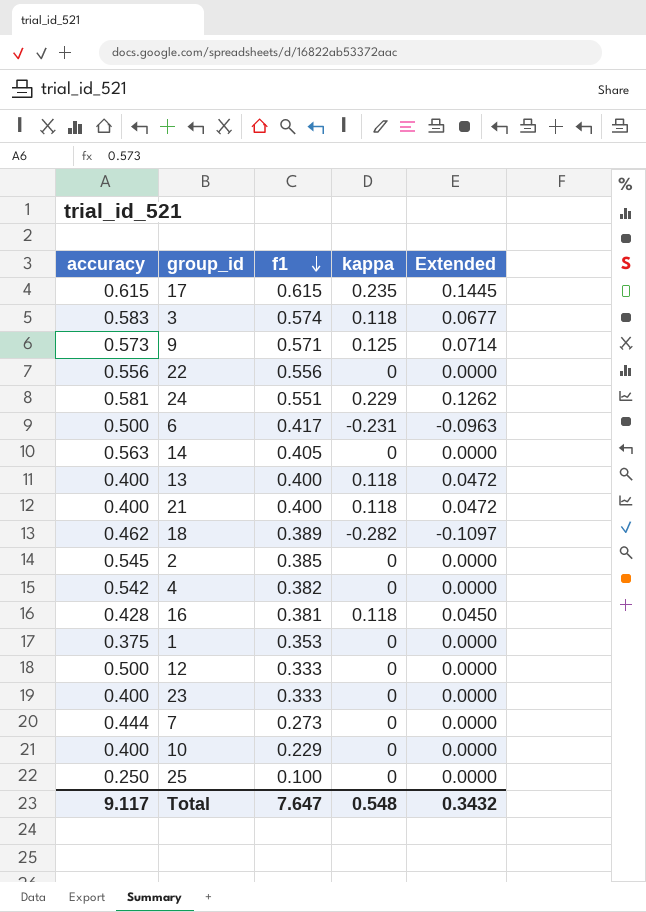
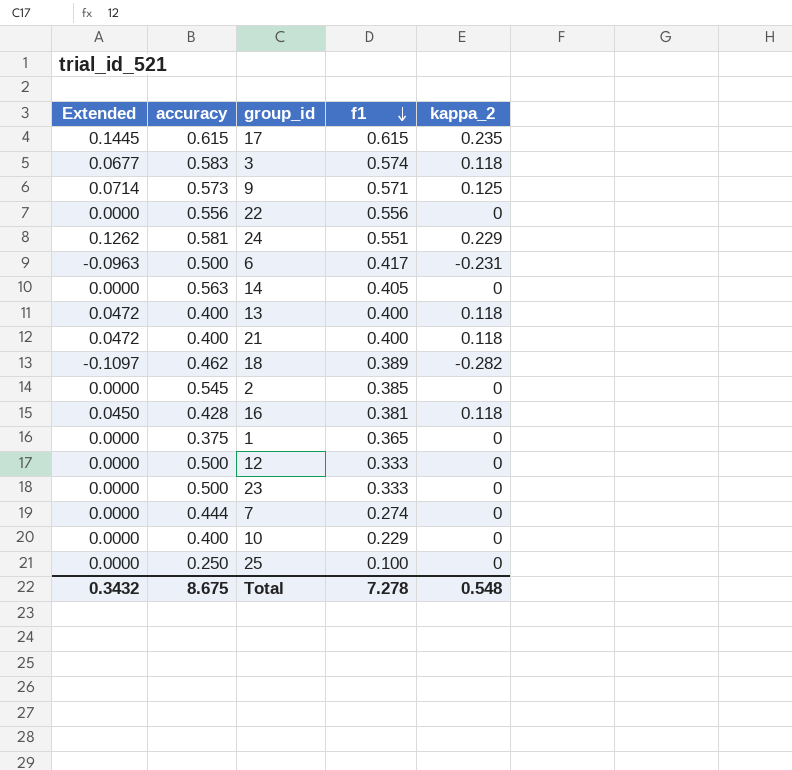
column Extended | position: 5 -> 1
column name: kappa -> kappa_2
row 4: 0.542 | 0.382 | 0 | 0.0000 -> none
1 | f1: 0.353 -> 0.365
23 | accuracy: 0.400 -> 0.500
7 | f1: 0.273 -> 0.274
Total | accuracy: 9.117 -> 8.675
Total | f1: 7.647 -> 7.278

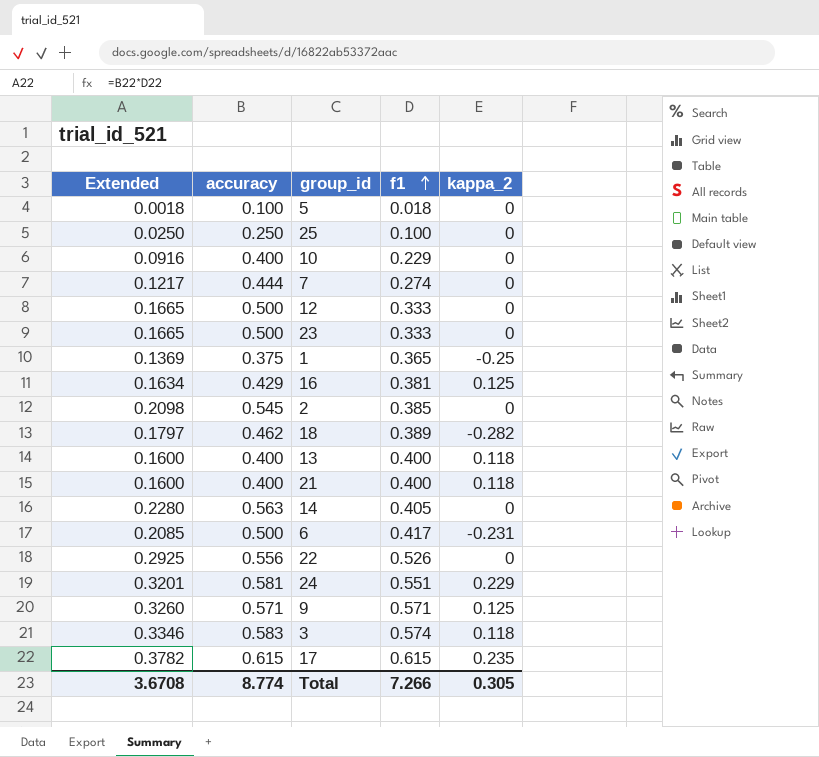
row order: f1 descending -> f1 ascending
column Extended | formula: [f1] * [kappa_2] -> [accuracy] * [f1]
row 5: none -> 0.0018 | 0.100 | 0.018 | 0
1 | kappa_2: 0 -> -0.25
16 | accuracy: 0.428 -> 0.429
16 | kappa_2: 0.118 -> 0.125
22 | f1: 0.556 -> 0.526
9 | accuracy: 0.573 -> 0.571
Total | Extended: 0.3432 -> 3.6708
Total | accuracy: 8.675 -> 8.774
Total | f1: 7.278 -> 7.266
Total | kappa_2: 0.548 -> 0.305

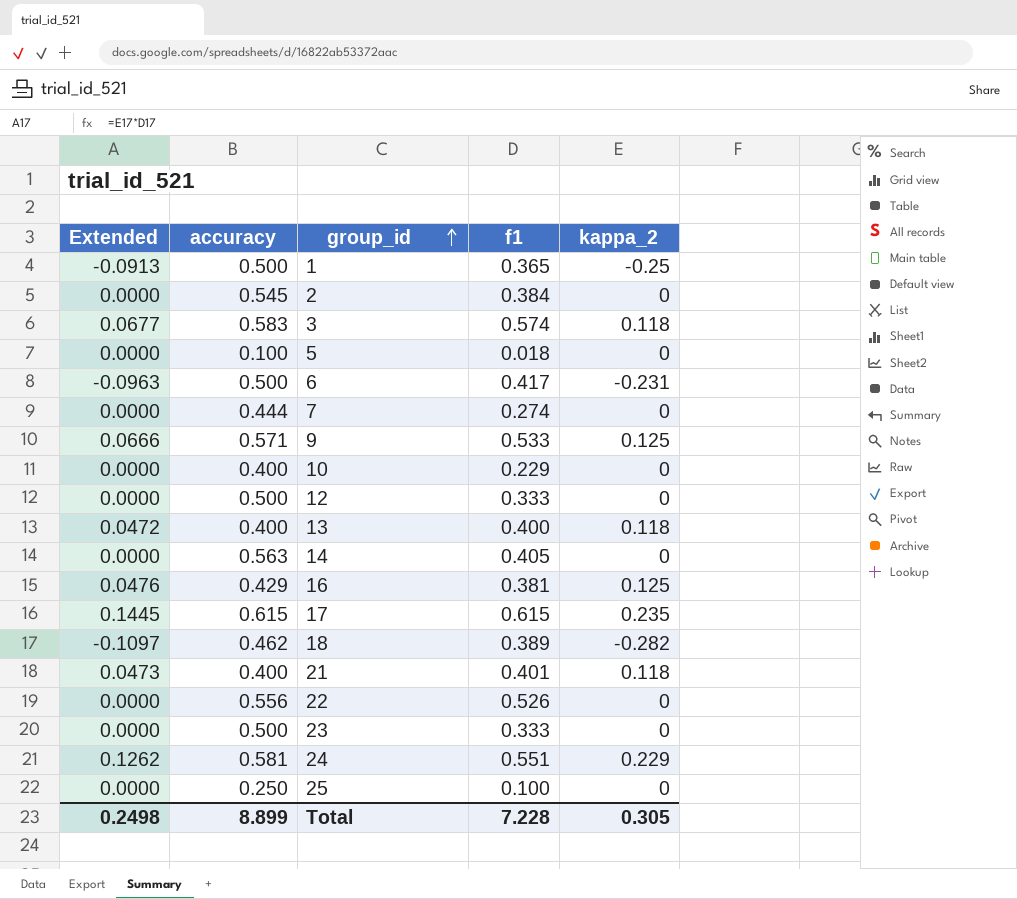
row order: f1 ascending -> group_id ascending
column Extended | formula: [accuracy] * [f1] -> [f1] * [kappa_2]
1 | accuracy: 0.375 -> 0.500
2 | f1: 0.385 -> 0.384
9 | f1: 0.571 -> 0.533
21 | f1: 0.400 -> 0.401
Total | Extended: 3.6708 -> 0.2498
Total | accuracy: 8.774 -> 8.899
Total | f1: 7.266 -> 7.228

